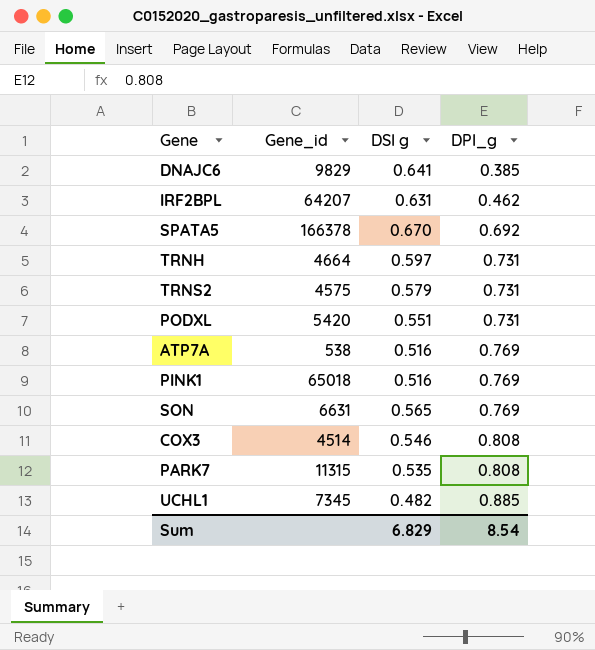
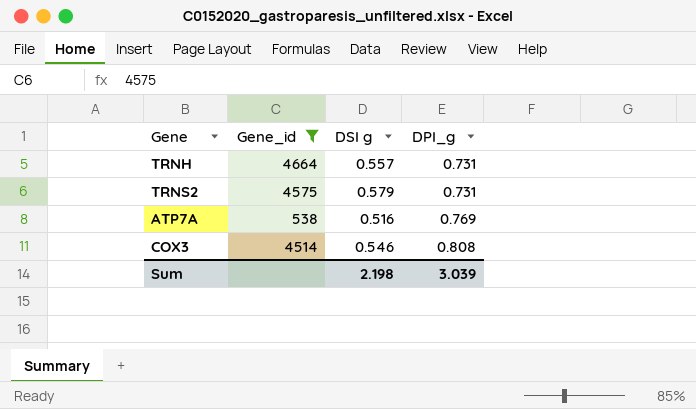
filter: none -> Gene_id <= 4664
TRNH | DSI g: 0.597 -> 0.557
Sum | DSI g: 6.829 -> 2.198
Sum | DPI_g: 8.54 -> 3.039

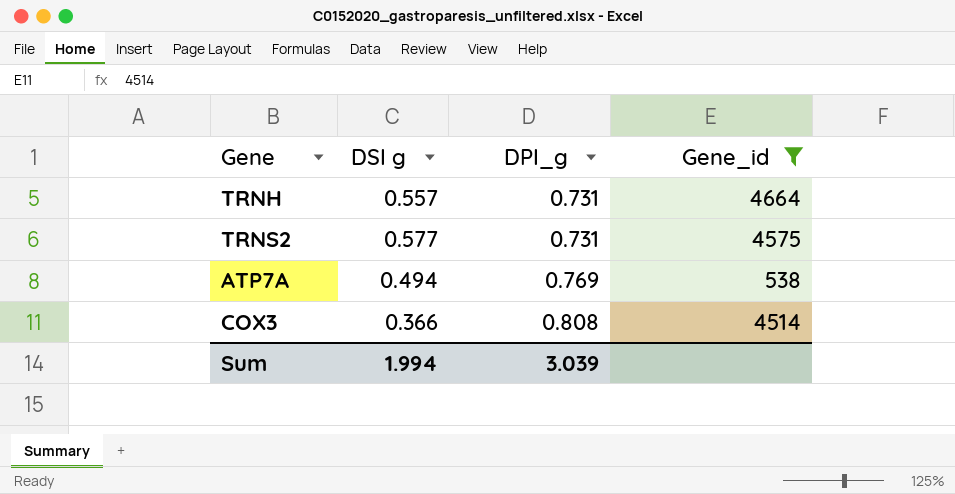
column Gene_id | position: 2 -> 4
TRNS2 | DSI g: 0.579 -> 0.577
ATP7A | DSI g: 0.516 -> 0.494
COX3 | DSI g: 0.546 -> 0.366
Sum | DSI g: 2.198 -> 1.994

